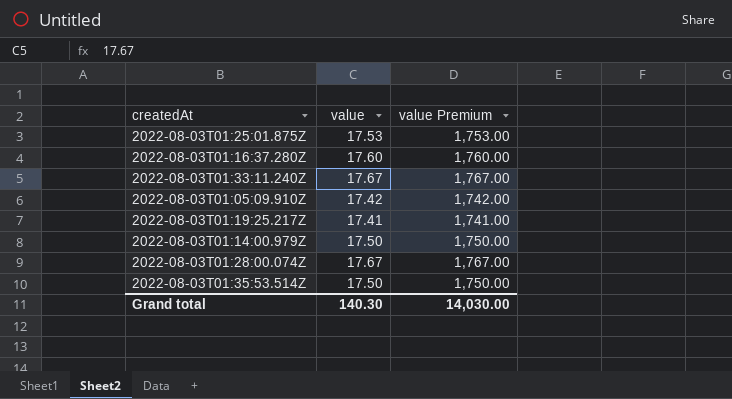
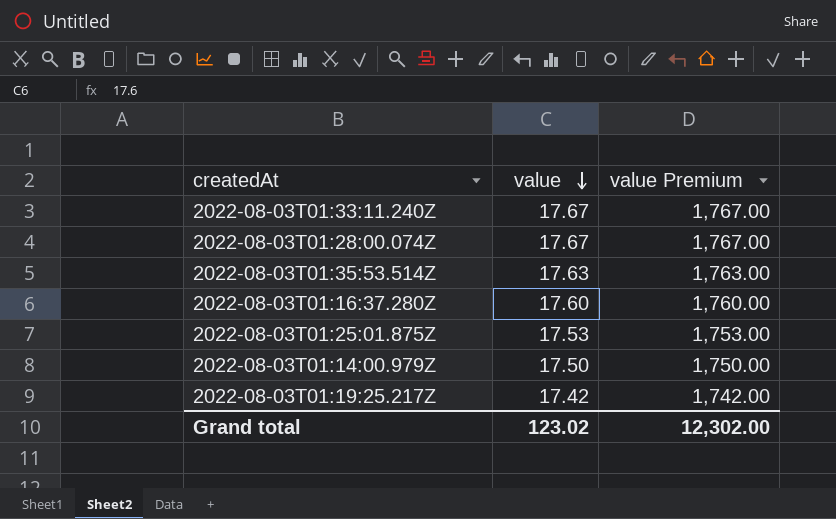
row order: none -> value descending
row 2022-08-03T01:05:09.910Z: 17.42 | 1,742.00 -> none
2022-08-03T01:35:53.514Z | value: 17.50 -> 17.63
2022-08-03T01:35:53.514Z | value Premium: 1,750.00 -> 1,763.00
2022-08-03T01:19:25.217Z | value: 17.41 -> 17.42
2022-08-03T01:19:25.217Z | value Premium: 1,741.00 -> 1,742.00
Grand total | value: 140.30 -> 123.02
Grand total | value Premium: 14,030.00 -> 12,302.00

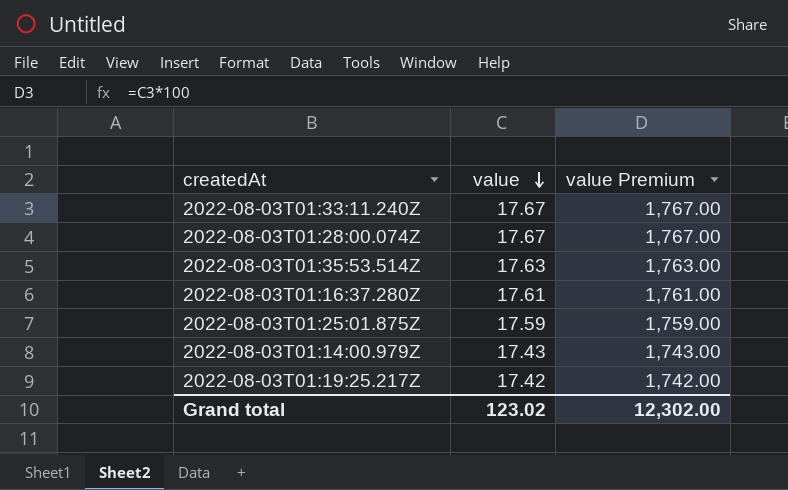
2022-08-03T01:16:37.280Z | value: 17.60 -> 17.61
2022-08-03T01:16:37.280Z | value Premium: 1,760.00 -> 1,761.00
2022-08-03T01:25:01.875Z | value: 17.53 -> 17.59
2022-08-03T01:25:01.875Z | value Premium: 1,753.00 -> 1,759.00
2022-08-03T01:14:00.979Z | value: 17.50 -> 17.43
2022-08-03T01:14:00.979Z | value Premium: 1,750.00 -> 1,743.00

